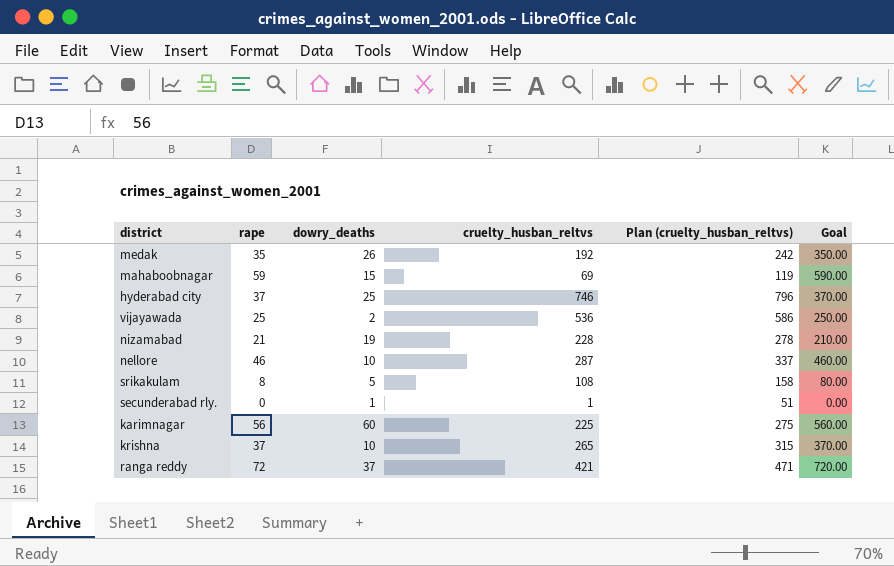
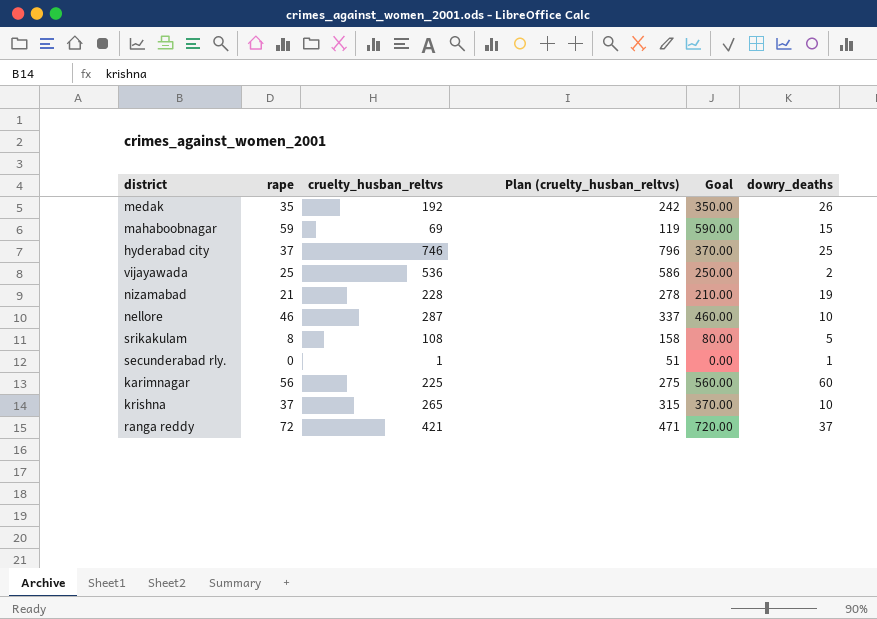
column dowry_deaths | position: 3 -> 6

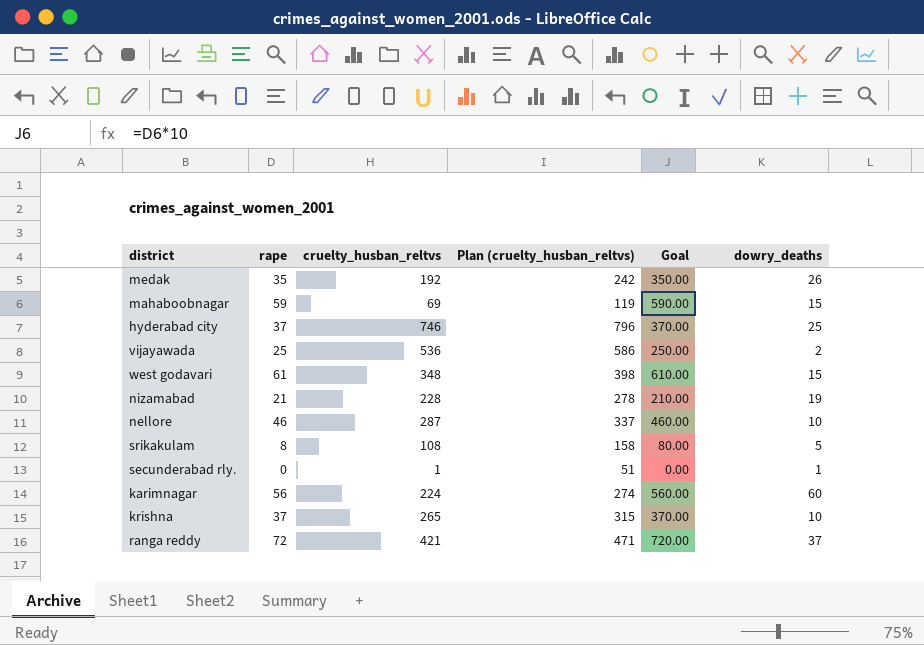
row west godavari: none -> 61 | 348 | 398 | 610.00 | 15
karimnagar | cruelty_husban_reltvs: 225 -> 224
karimnagar | Plan (cruelty_husban_reltvs): 275 -> 274

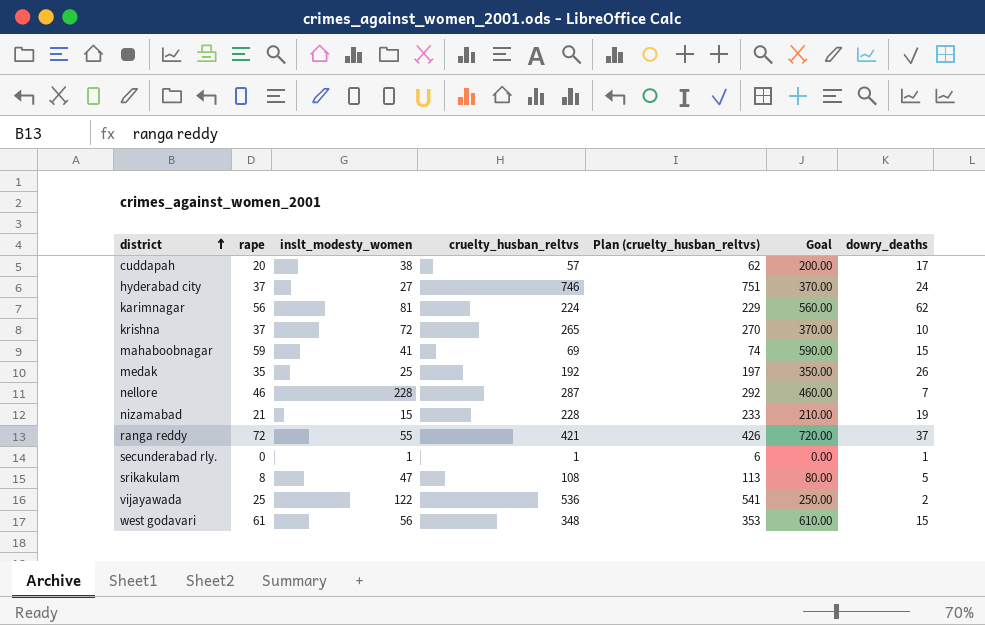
row order: none -> district ascending
column inslt_modesty_women | position: none -> 3
column Plan (cruelty_husban_reltvs) | formula: [cruelty_husban_reltvs] + 50 -> [cruelty_husban_reltvs] + 5
row cuddapah: none -> 20 | 38 | 57 | 62 | 200.00 | 17
hyderabad city | dowry_deaths: 25 -> 24
karimnagar | dowry_deaths: 60 -> 62
nellore | dowry_deaths: 10 -> 7

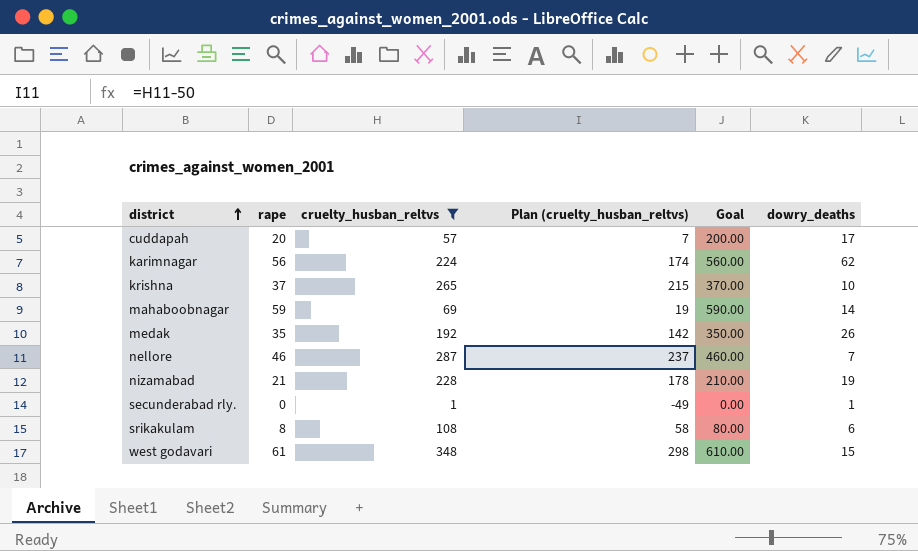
filter: none -> cruelty_husban_reltvs <= 348
column inslt_modesty_women | position: 3 -> none
column Plan (cruelty_husban_reltvs) | formula: [cruelty_husban_reltvs] + 5 -> [cruelty_husban_reltvs] - 50
mahaboobnagar | dowry_deaths: 15 -> 14
srikakulam | dowry_deaths: 5 -> 6

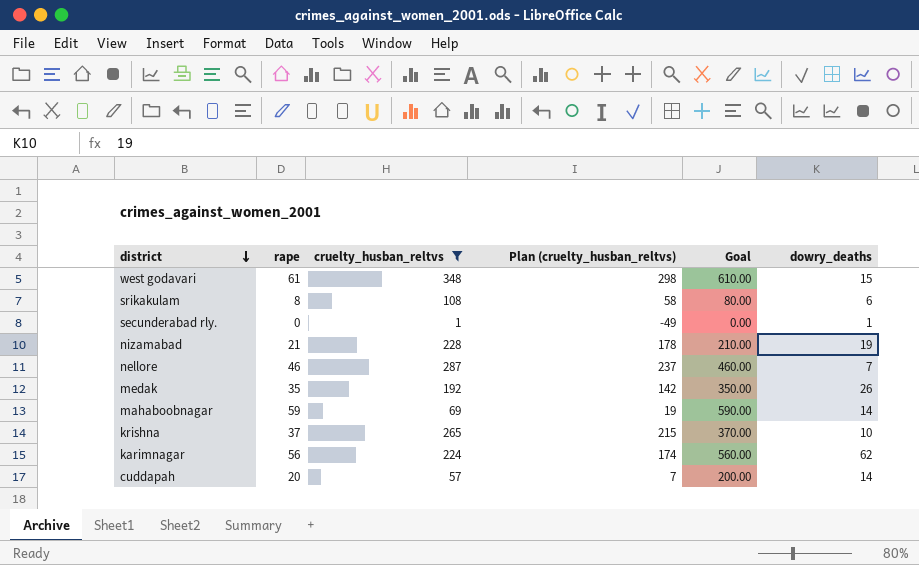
row order: district ascending -> district descending
cuddapah | dowry_deaths: 17 -> 14

